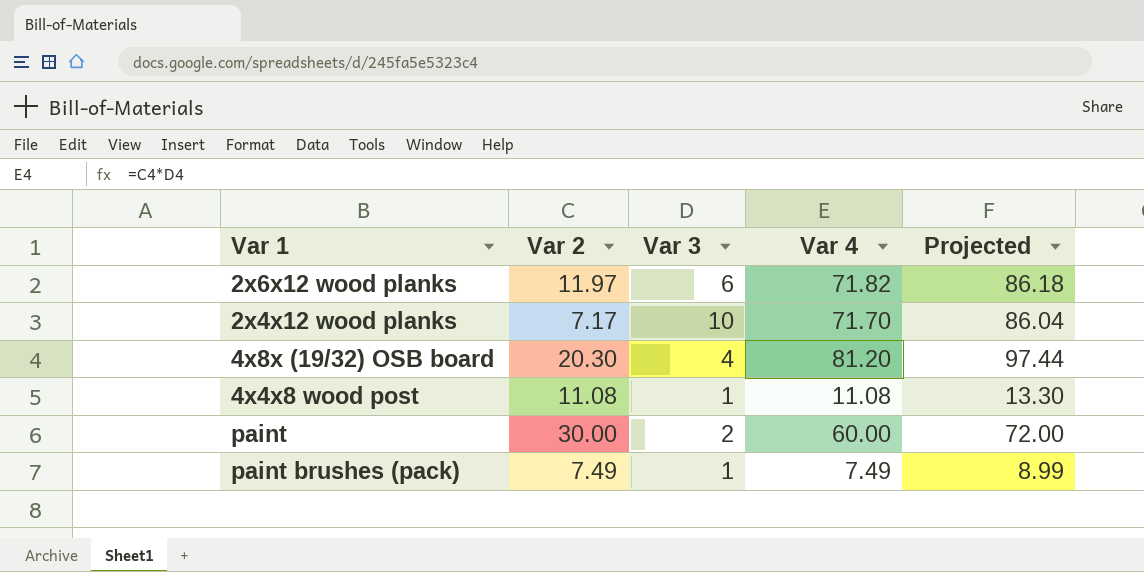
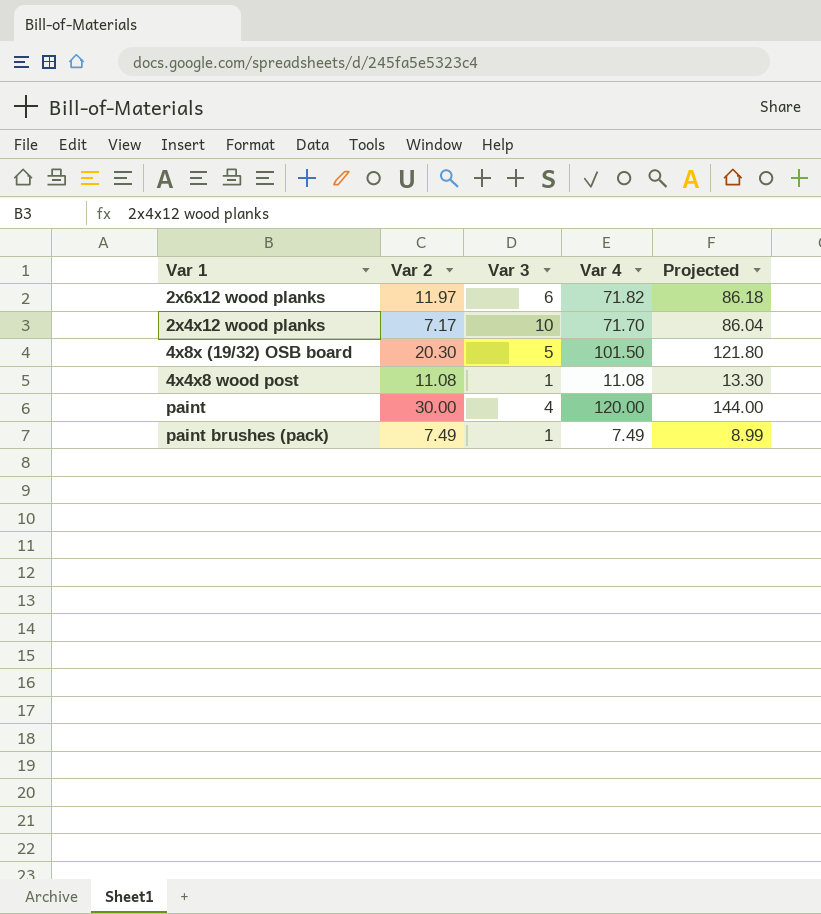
4x8x (19/32) OSB board | Var 3: 4 -> 5
4x8x (19/32) OSB board | Var 4: 81.20 -> 101.50
4x8x (19/32) OSB board | Projected: 97.44 -> 121.80
paint | Var 3: 2 -> 4
paint | Var 4: 60.00 -> 120.00
paint | Projected: 72.00 -> 144.00

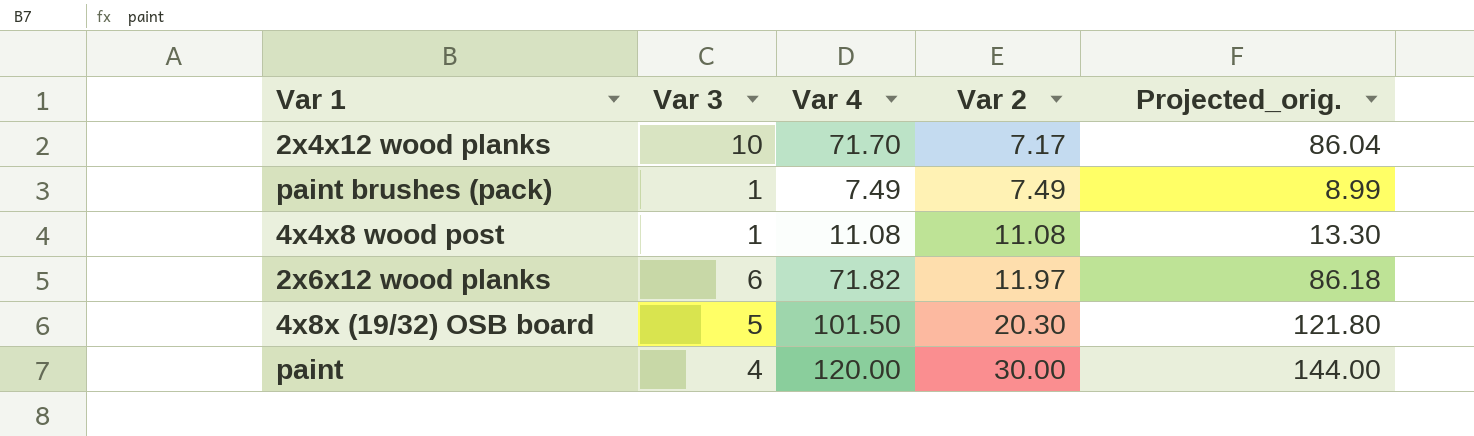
row order: none -> Var 2 ascending
column Var 2 | position: 2 -> 4
column name: Projected -> Projected_orig.

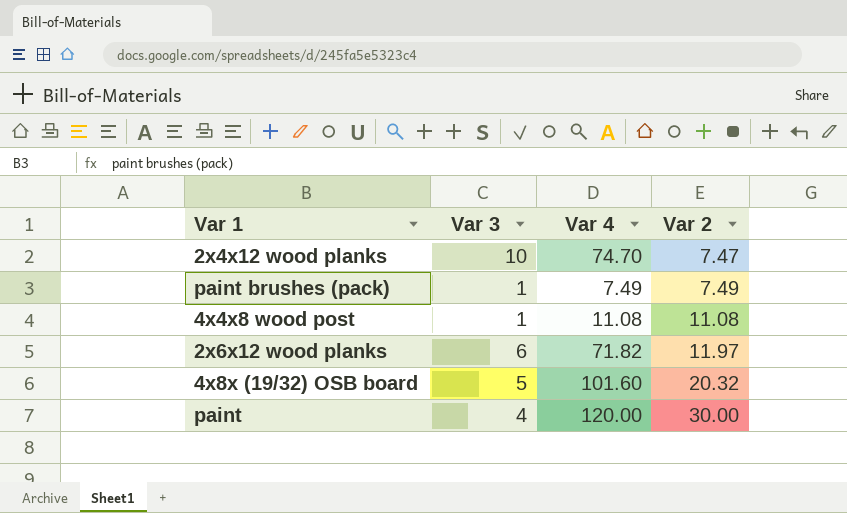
column Projected_orig. | formula: [Var 4] * 1.2 -> none
2x4x12 wood planks | Var 4: 71.70 -> 74.70
2x4x12 wood planks | Var 2: 7.17 -> 7.47
4x8x (19/32) OSB board | Var 4: 101.50 -> 101.60
4x8x (19/32) OSB board | Var 2: 20.30 -> 20.32

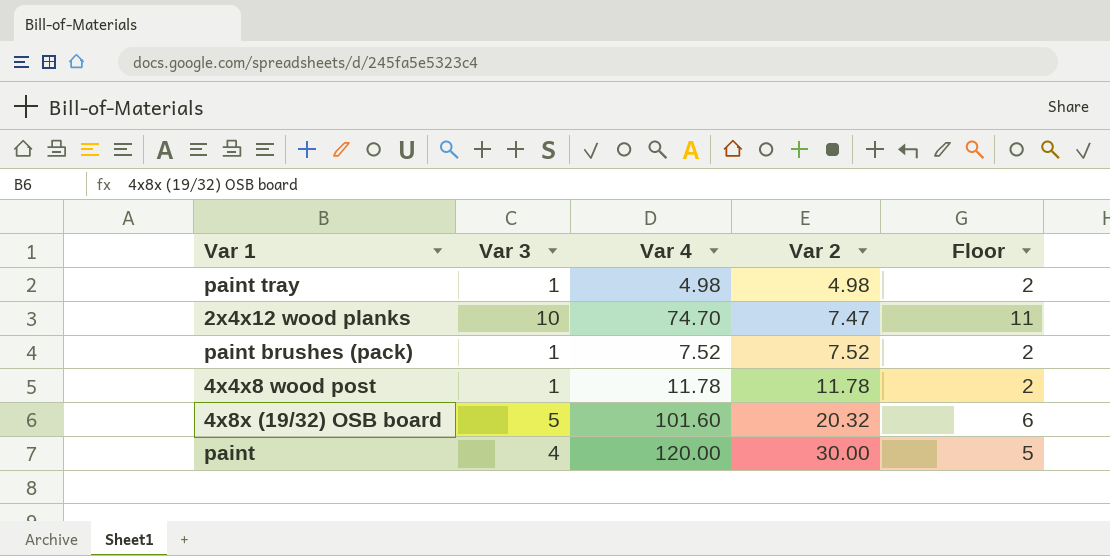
column Floor | formula: none -> [Var 3] + 1
row 2x6x12 wood planks: 6 | 71.82 | 11.97 -> none
row paint tray: none -> 1 | 4.98 | 4.98 | 2
paint brushes (pack) | Var 4: 7.49 -> 7.52
paint brushes (pack) | Var 2: 7.49 -> 7.52
4x4x8 wood post | Var 4: 11.08 -> 11.78
4x4x8 wood post | Var 2: 11.08 -> 11.78

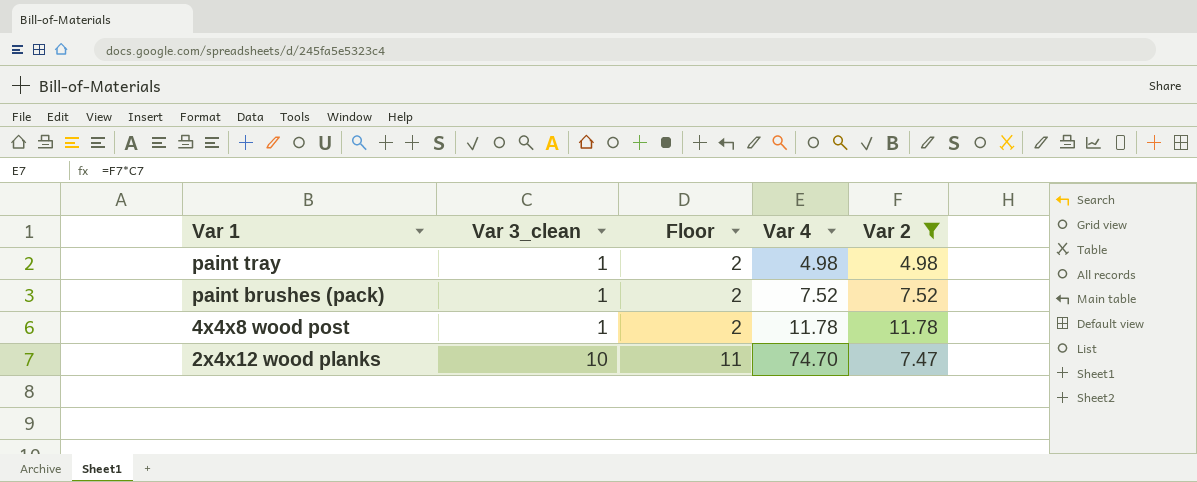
filter: none -> Var 2 <= 11.78
row order: Var 2 ascending -> Var 1 descending
column name: Var 3 -> Var 3_clean
column Floor | position: 5 -> 3

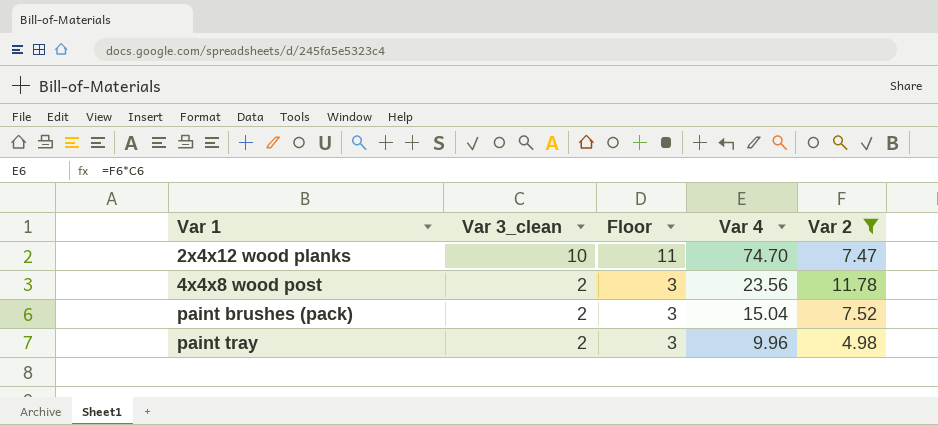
row order: Var 1 descending -> Var 1 ascending
4x4x8 wood post | Var 3_clean: 1 -> 2
4x4x8 wood post | Floor: 2 -> 3
4x4x8 wood post | Var 4: 11.78 -> 23.56
paint brushes (pack) | Var 3_clean: 1 -> 2
paint brushes (pack) | Floor: 2 -> 3
paint brushes (pack) | Var 4: 7.52 -> 15.04
paint tray | Var 3_clean: 1 -> 2
paint tray | Floor: 2 -> 3
paint tray | Var 4: 4.98 -> 9.96

